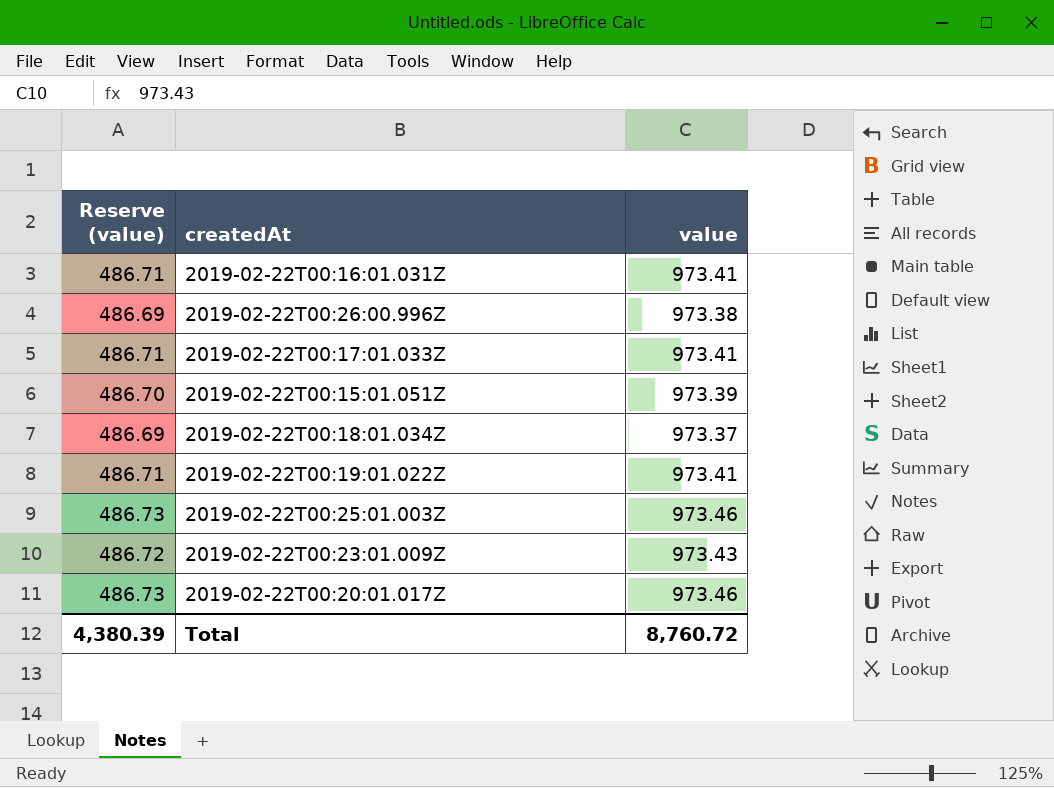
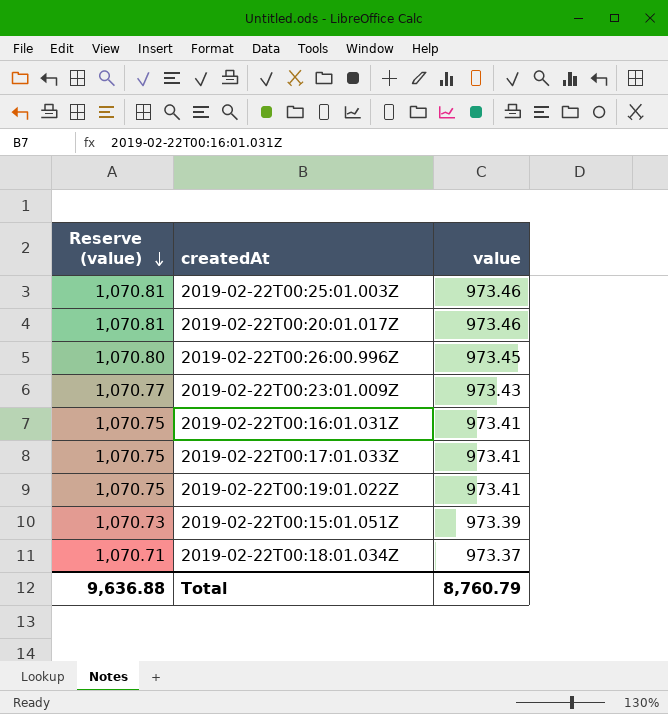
row order: none -> Reserve (value) descending
column Reserve (value) | formula: [value] * 0.5 -> [value] * 1.1
2019-02-22T00:26:00.996Z | value: 973.38 -> 973.45
Total | Reserve (value): 4,380.39 -> 9,636.88
Total | value: 8,760.72 -> 8,760.79

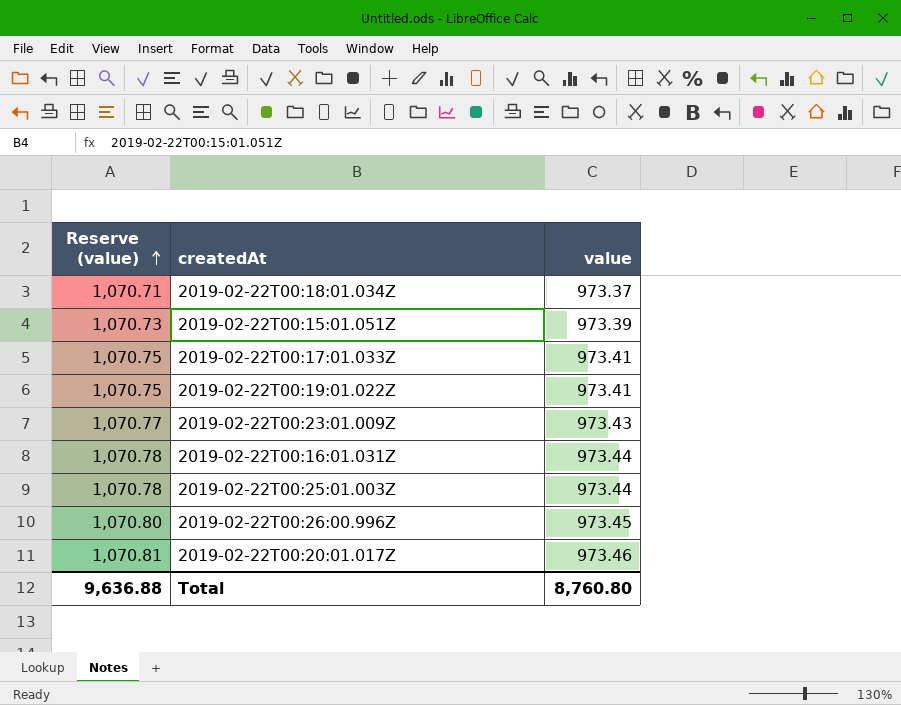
row order: Reserve (value) descending -> Reserve (value) ascending
2019-02-22T00:16:01.031Z | Reserve (value): 1,070.75 -> 1,070.78
2019-02-22T00:16:01.031Z | value: 973.41 -> 973.44
2019-02-22T00:25:01.003Z | Reserve (value): 1,070.81 -> 1,070.78
2019-02-22T00:25:01.003Z | value: 973.46 -> 973.44
Total | value: 8,760.79 -> 8,760.80

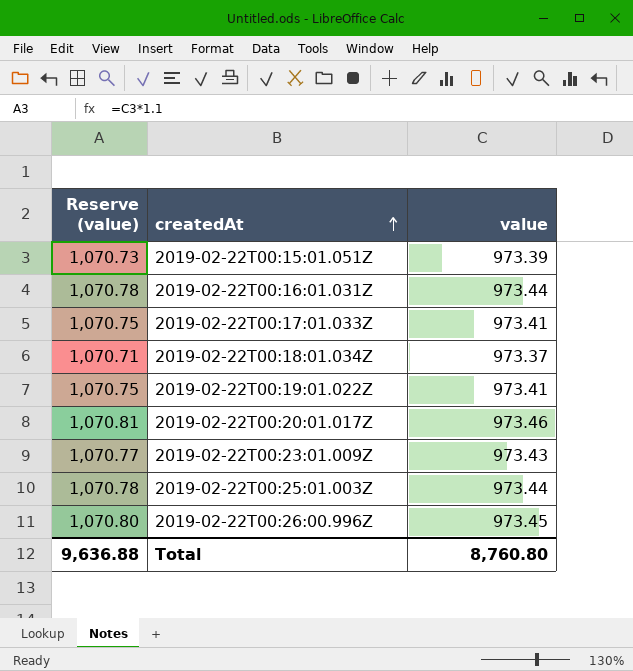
row order: Reserve (value) ascending -> createdAt ascending

